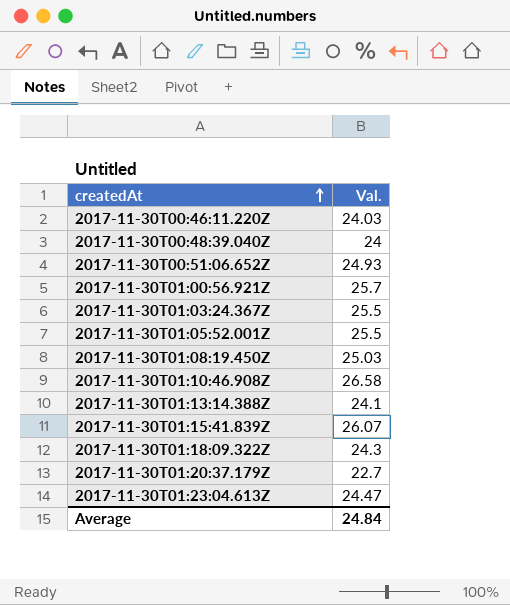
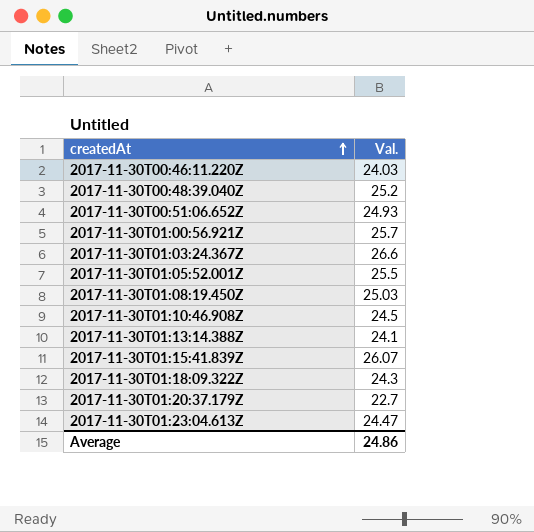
2017-11-30T00:48:39.040Z | Val.: 24 -> 25.2
2017-11-30T01:03:24.367Z | Val.: 25.5 -> 26.6
2017-11-30T01:10:46.908Z | Val.: 26.58 -> 24.5
Average | Val.: 24.84 -> 24.86

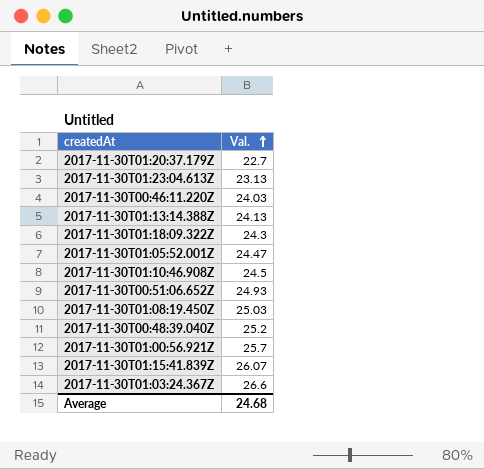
row order: createdAt ascending -> Val. ascending
2017-11-30T01:23:04.613Z | Val.: 24.47 -> 23.13
2017-11-30T01:13:14.388Z | Val.: 24.1 -> 24.13
2017-11-30T01:05:52.001Z | Val.: 25.5 -> 24.47
Average | Val.: 24.86 -> 24.68

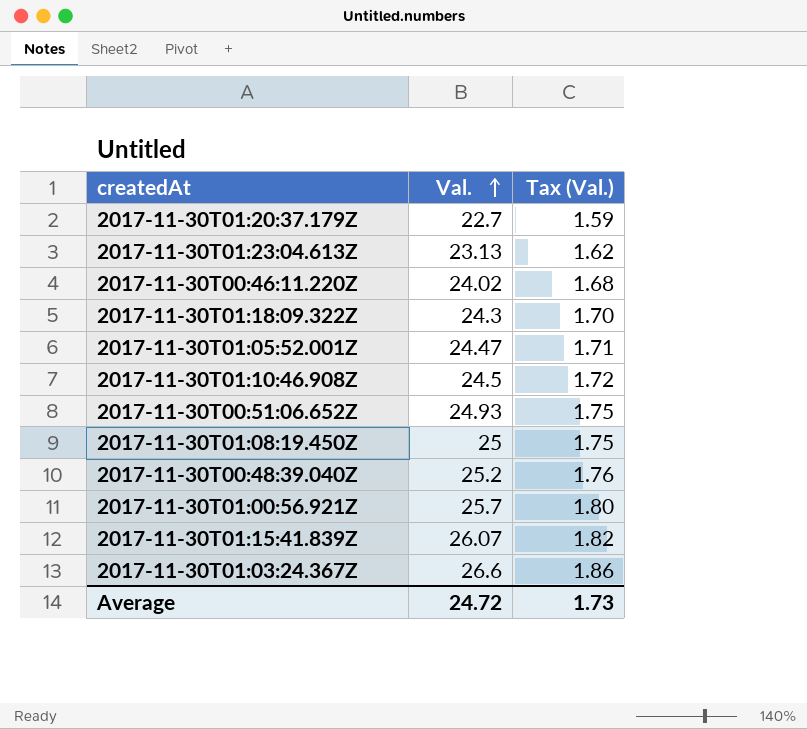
column Tax (Val.) | formula: none -> [Val.] * 0.07
row 2017-11-30T01:13:14.388Z: 24.13 -> none
2017-11-30T00:46:11.220Z | Val.: 24.03 -> 24.02
2017-11-30T01:08:19.450Z | Val.: 25.03 -> 25
Average | Val.: 24.68 -> 24.72

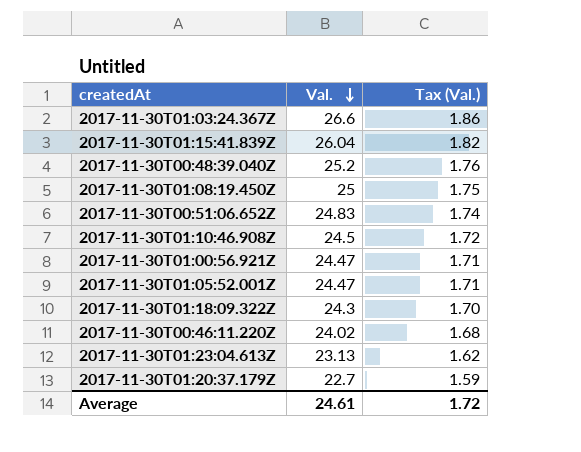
row order: Val. ascending -> Val. descending
2017-11-30T01:15:41.839Z | Val.: 26.07 -> 26.04
2017-11-30T00:51:06.652Z | Val.: 24.93 -> 24.83
2017-11-30T00:51:06.652Z | Tax (Val.): 1.75 -> 1.74
2017-11-30T01:00:56.921Z | Val.: 25.7 -> 24.47
2017-11-30T01:00:56.921Z | Tax (Val.): 1.80 -> 1.71
Average | Val.: 24.72 -> 24.61
Average | Tax (Val.): 1.73 -> 1.72

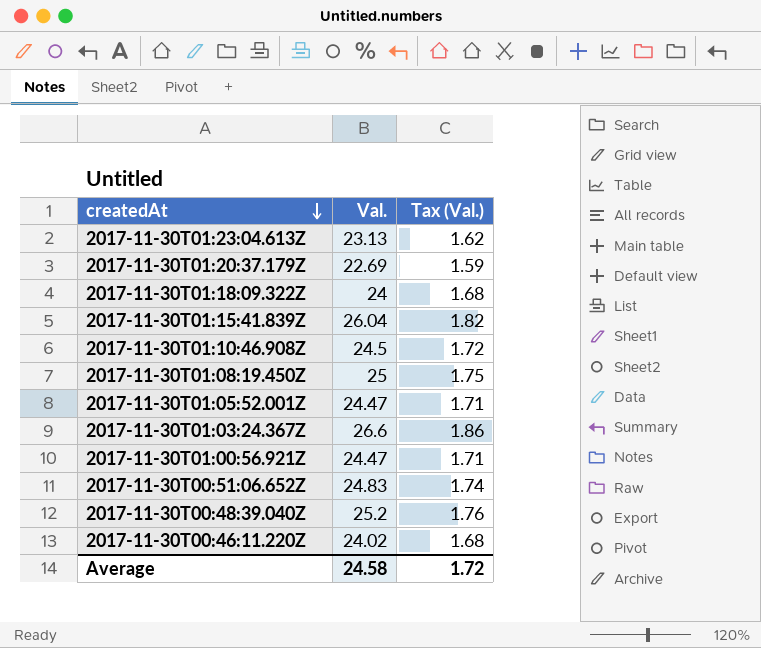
row order: Val. descending -> createdAt descending
2017-11-30T01:20:37.179Z | Val.: 22.7 -> 22.69
2017-11-30T01:18:09.322Z | Val.: 24.3 -> 24
2017-11-30T01:18:09.322Z | Tax (Val.): 1.70 -> 1.68
Average | Val.: 24.61 -> 24.58

